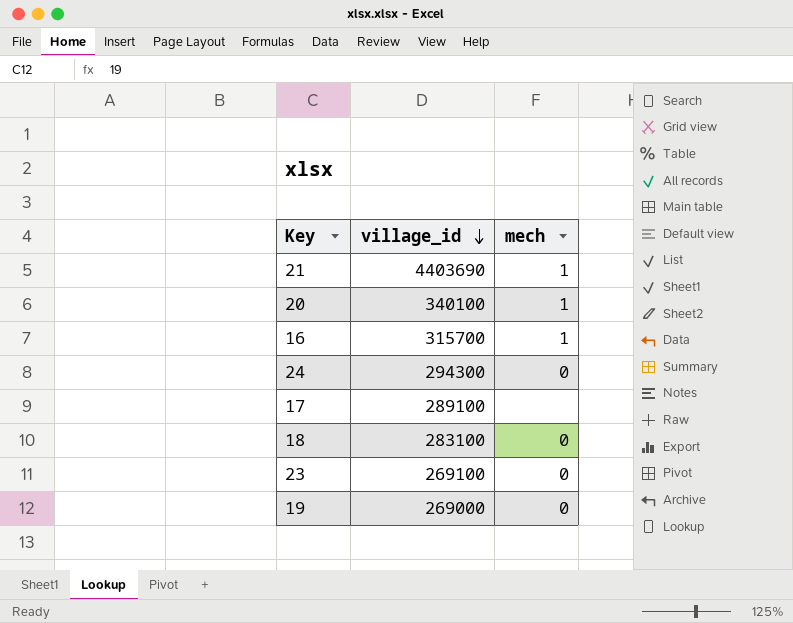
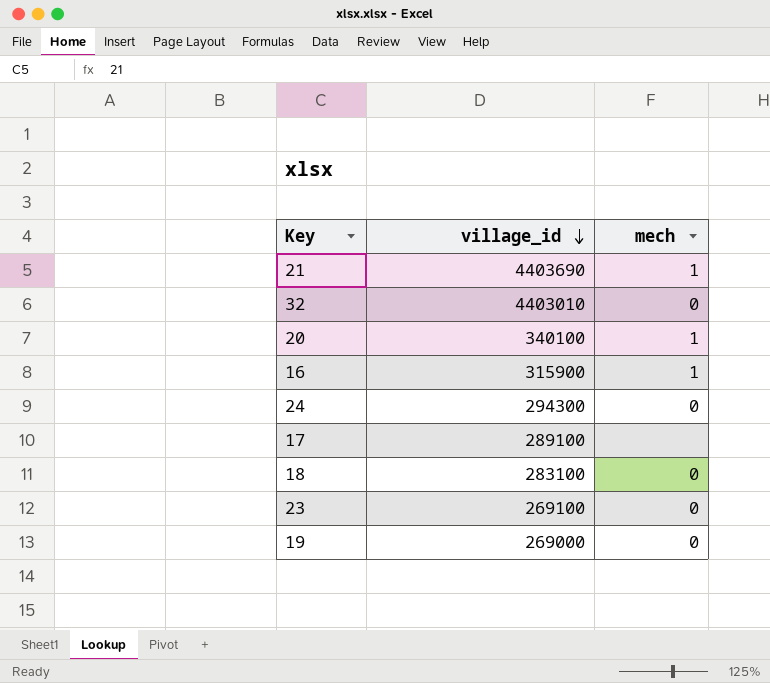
row 32: none -> 4403010 | 0
16 | village_id: 315700 -> 315900

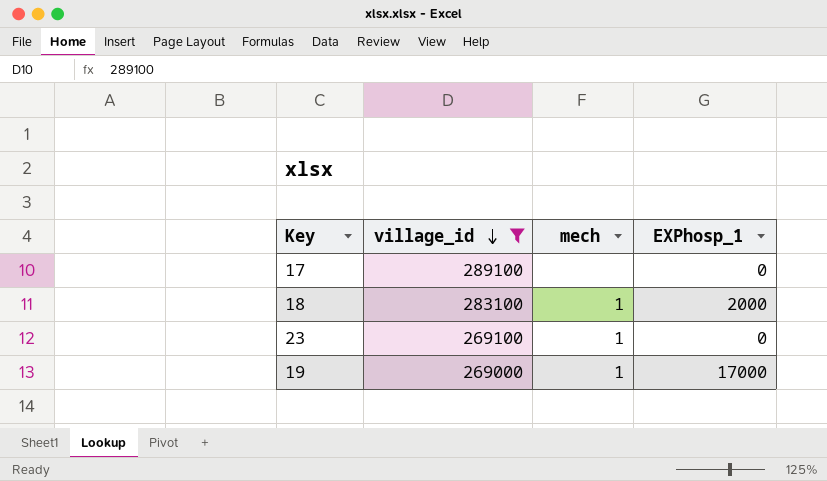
filter: none -> village_id <= 289100
column EXPhosp_1 | position: none -> 4
18 | mech: 0 -> 1
23 | mech: 0 -> 1
19 | mech: 0 -> 1

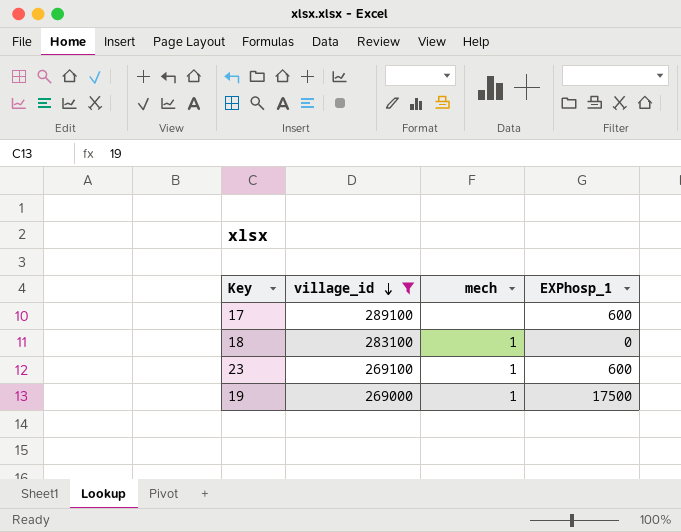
17 | EXPhosp_1: 0 -> 600
18 | EXPhosp_1: 2000 -> 0
23 | EXPhosp_1: 0 -> 600
19 | EXPhosp_1: 17000 -> 17500

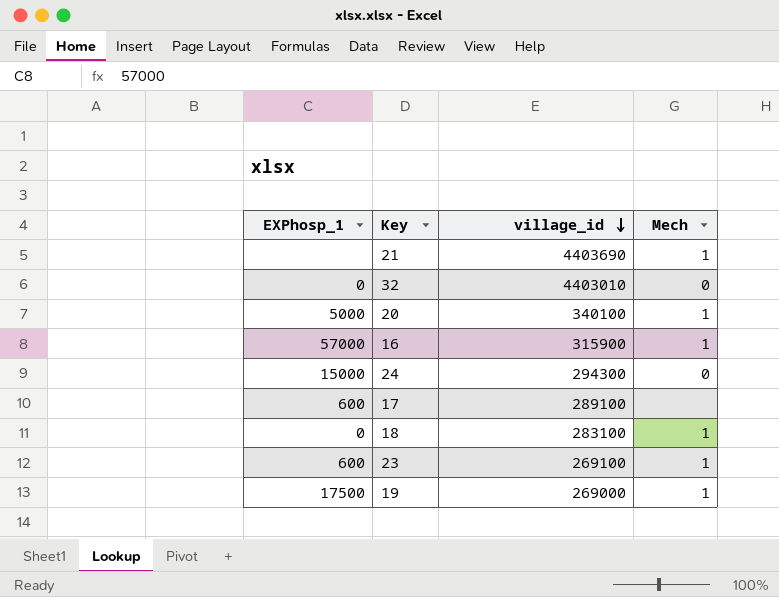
filter: village_id <= 289100 -> none
column EXPhosp_1 | position: 4 -> 1
column name: mech -> Mech

